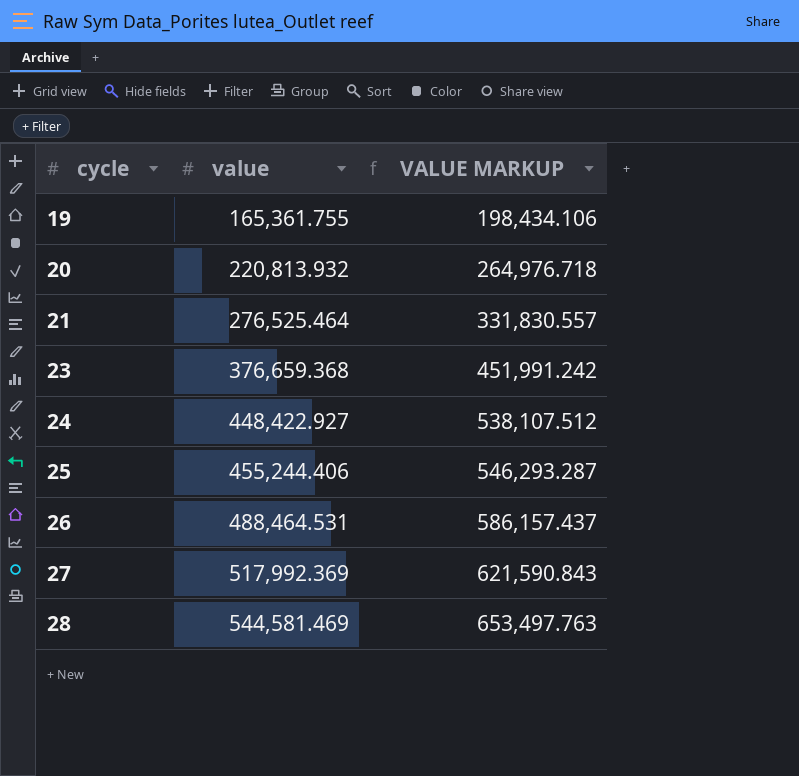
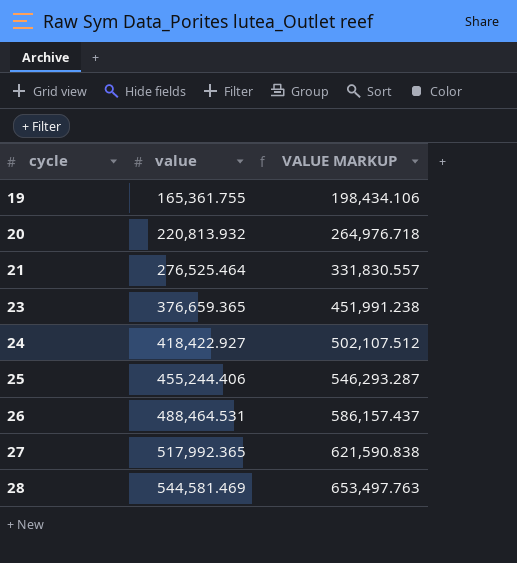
23 | value: 376,659.368 -> 376,659.365
23 | VALUE MARKUP: 451,991.242 -> 451,991.238
24 | value: 448,422.927 -> 418,422.927
24 | VALUE MARKUP: 538,107.512 -> 502,107.512
27 | value: 517,992.369 -> 517,992.365
27 | VALUE MARKUP: 621,590.843 -> 621,590.838

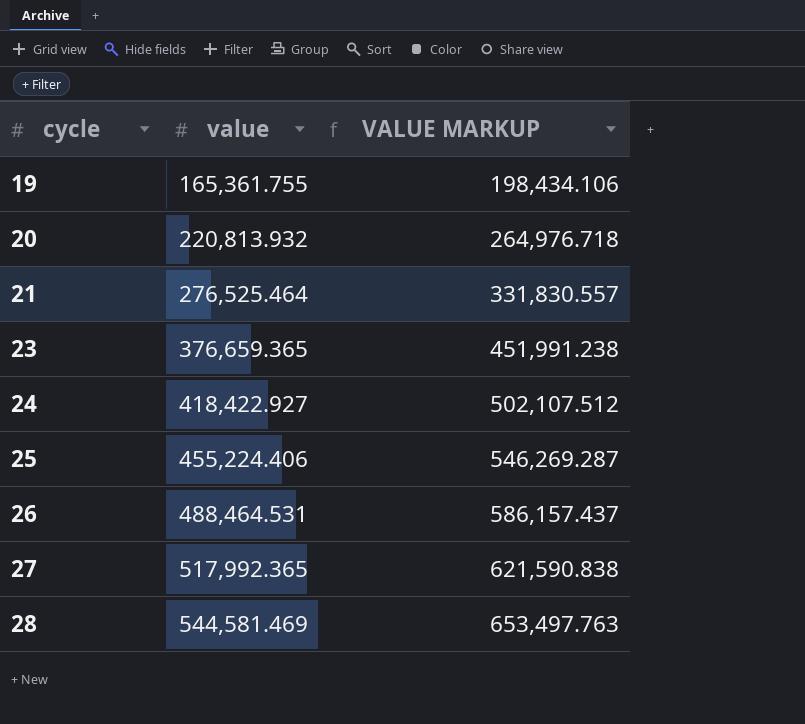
25 | value: 455,244.406 -> 455,224.406
25 | VALUE MARKUP: 546,293.287 -> 546,269.287

